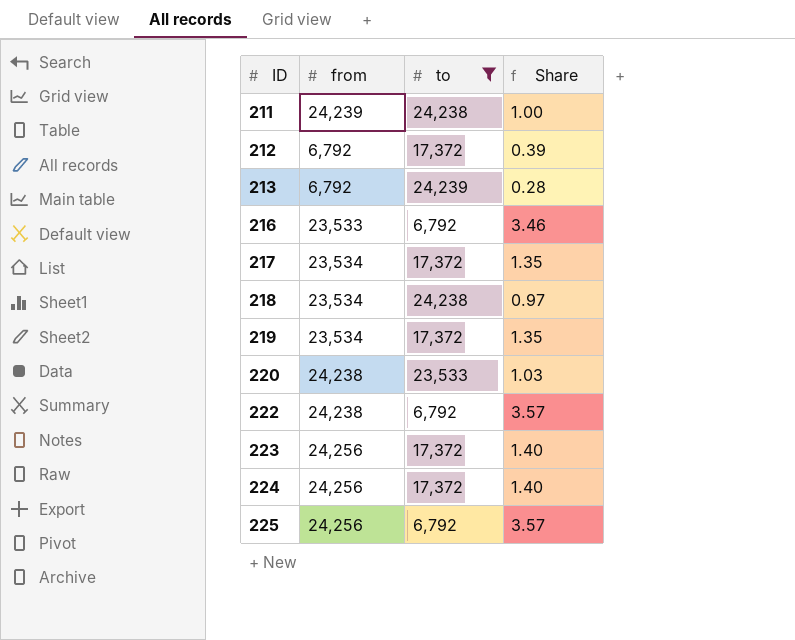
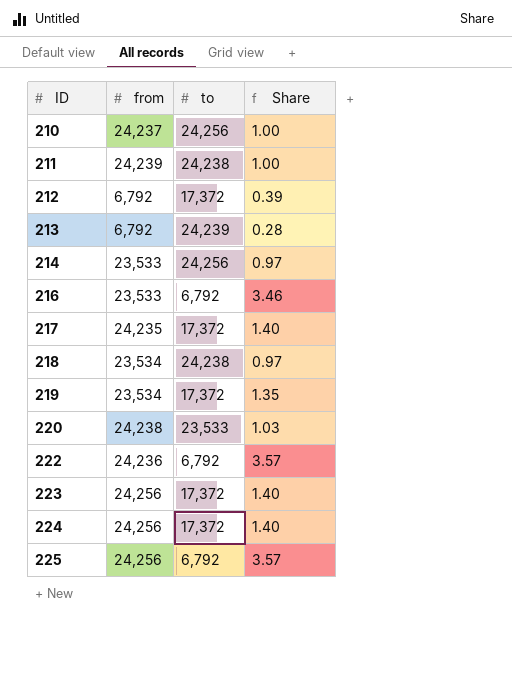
filter: to != 24,256 -> none
217 | from: 23,534 -> 24,235
217 | Share: 1.35 -> 1.40
222 | from: 24,238 -> 24,236

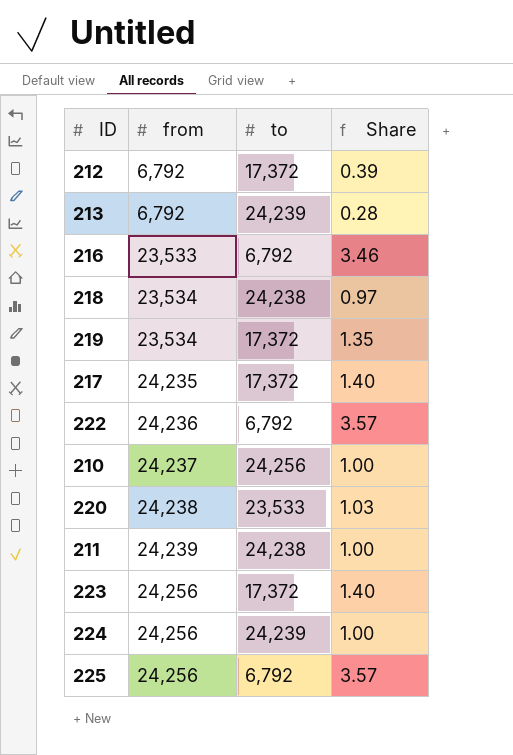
row order: ID ascending -> from ascending
row 214: 23,533 | 24,256 | 0.97 -> none
224 | to: 17,372 -> 24,239
224 | Share: 1.40 -> 1.00

